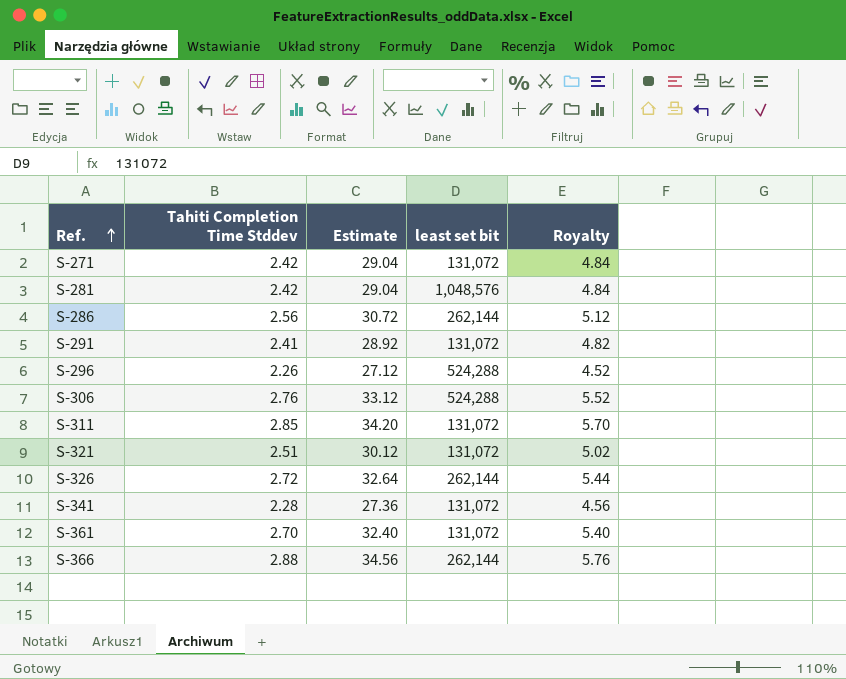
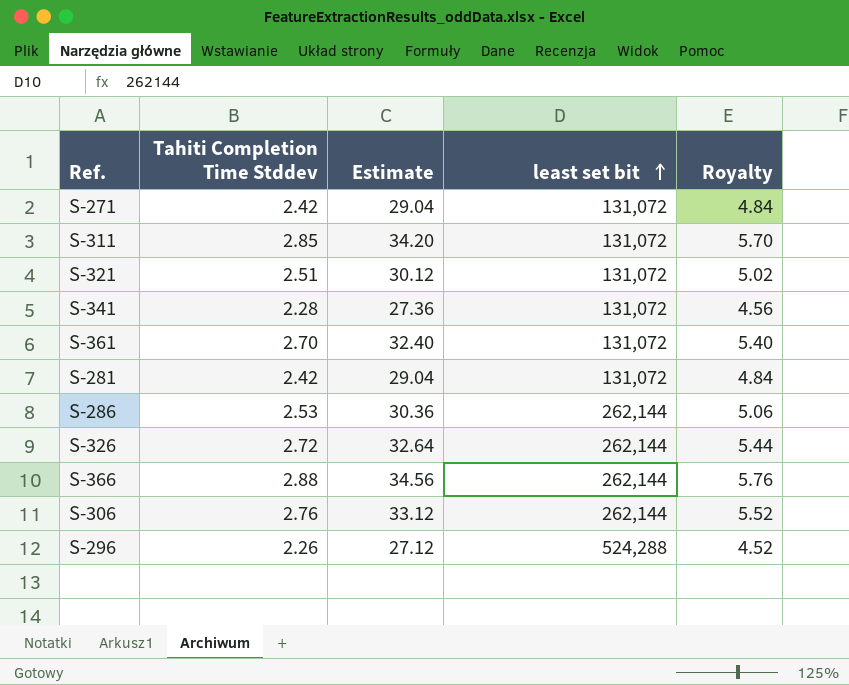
row order: Ref. ascending -> least set bit ascending
row S-291: 2.41 | 28.92 | 131,072 | 4.82 -> none
S-281 | least set bit: 1,048,576 -> 131,072
S-286 | Tahiti Completion Time Stddev: 2.56 -> 2.53
S-286 | Estimate: 30.72 -> 30.36
S-286 | Royalty: 5.12 -> 5.06
S-306 | least set bit: 524,288 -> 262,144

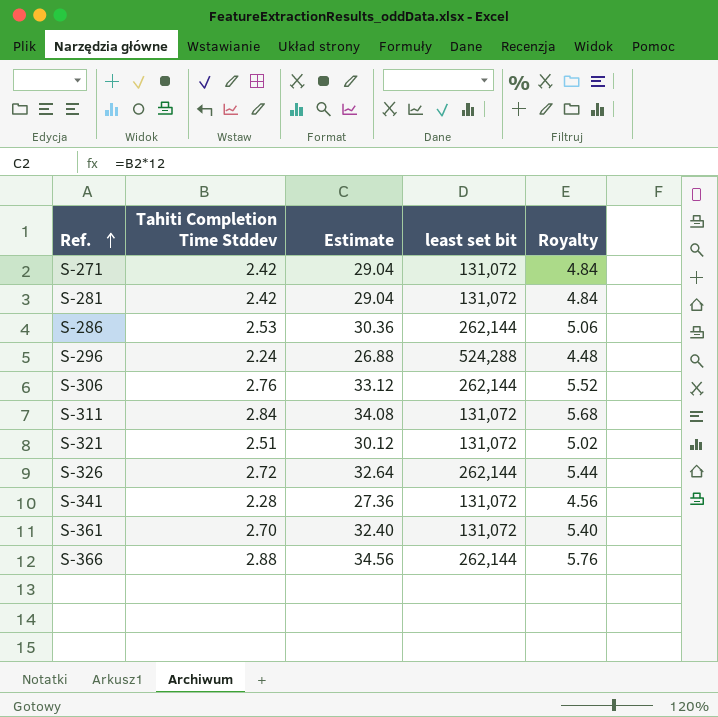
row order: least set bit ascending -> Ref. ascending
S-296 | Tahiti Completion Time Stddev: 2.26 -> 2.24
S-296 | Estimate: 27.12 -> 26.88
S-296 | Royalty: 4.52 -> 4.48
S-311 | Tahiti Completion Time Stddev: 2.85 -> 2.84
S-311 | Estimate: 34.20 -> 34.08
S-311 | Royalty: 5.70 -> 5.68

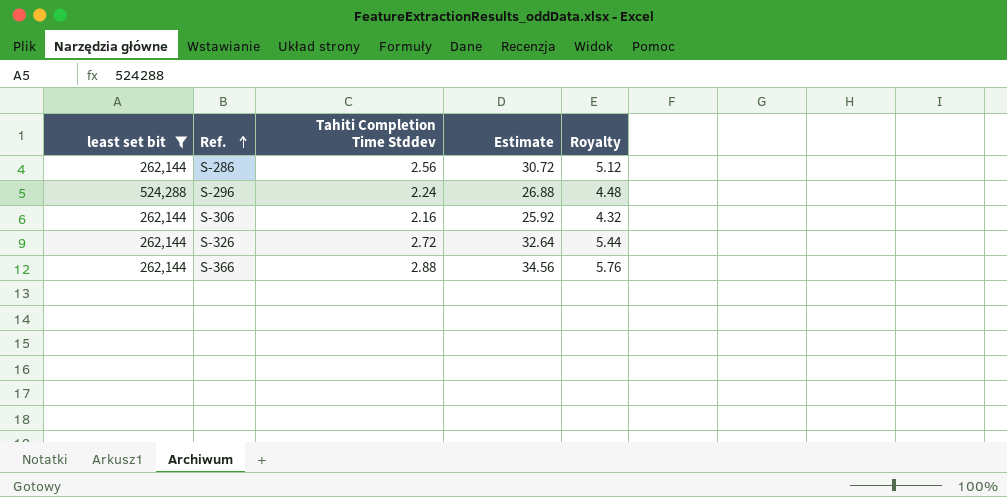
filter: none -> least set bit != 131,072
column least set bit | position: 4 -> 1
S-286 | Tahiti Completion Time Stddev: 2.53 -> 2.56
S-286 | Estimate: 30.36 -> 30.72
S-286 | Royalty: 5.06 -> 5.12
S-306 | Tahiti Completion Time Stddev: 2.76 -> 2.16
S-306 | Estimate: 33.12 -> 25.92
S-306 | Royalty: 5.52 -> 4.32

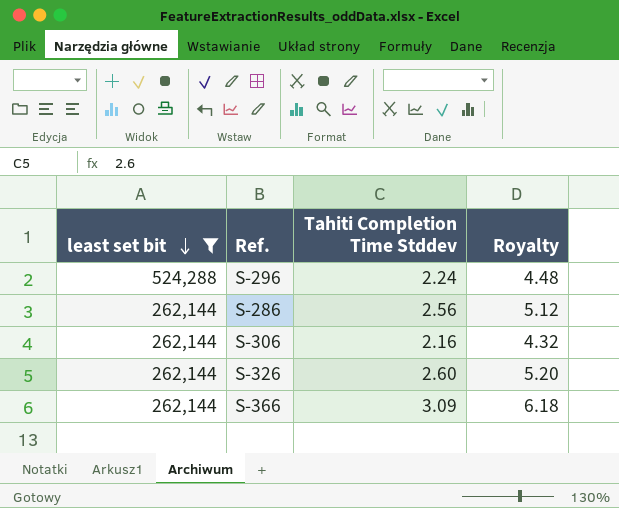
row order: Ref. ascending -> least set bit descending
column Estimate | formula: [Tahiti Completion Time Stddev] * 12 -> none
S-326 | Tahiti Completion Time Stddev: 2.72 -> 2.60
S-326 | Royalty: 5.44 -> 5.20
S-366 | Tahiti Completion Time Stddev: 2.88 -> 3.09
S-366 | Royalty: 5.76 -> 6.18

